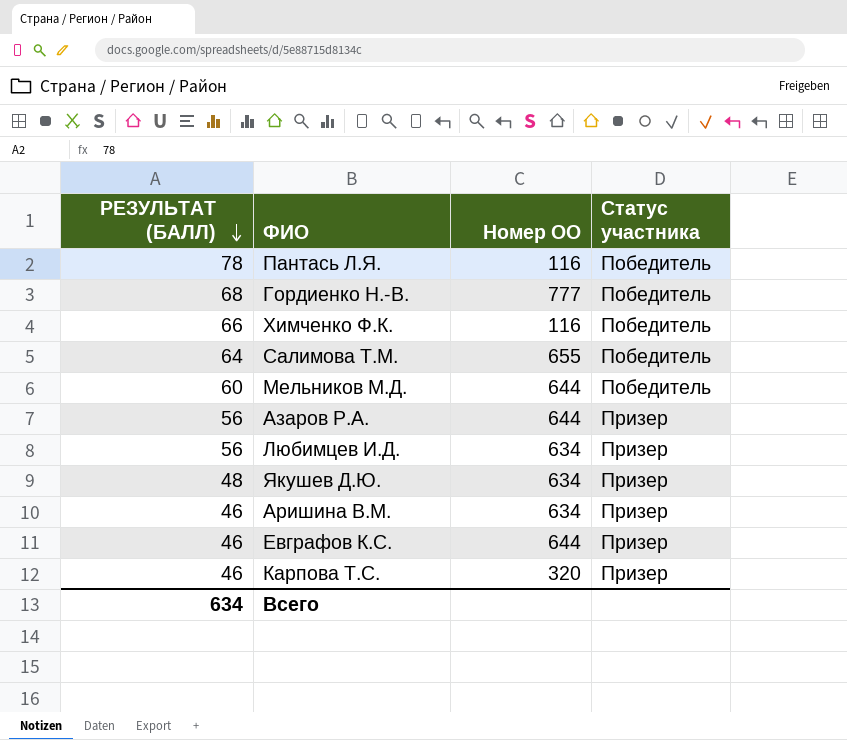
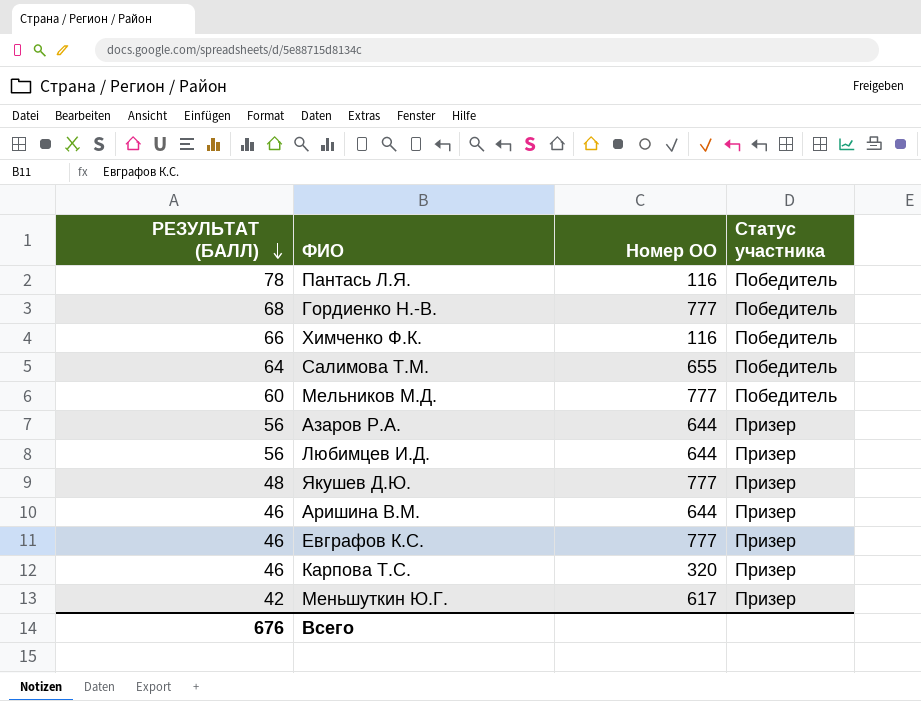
Мельников М.Д. | Номер ОО: 644 -> 777
Любимцев И.Д. | Номер ОО: 634 -> 644
Якушев Д.Ю. | Номер ОО: 634 -> 777
Аришина В.М. | Номер ОО: 634 -> 644
Евграфов К.С. | Номер ОО: 644 -> 777
row Меньшуткин Ю.Г.: none -> 42 | 617 | Призер
Всего | РЕЗУЛЬТАТ (БАЛЛ): 634 -> 676

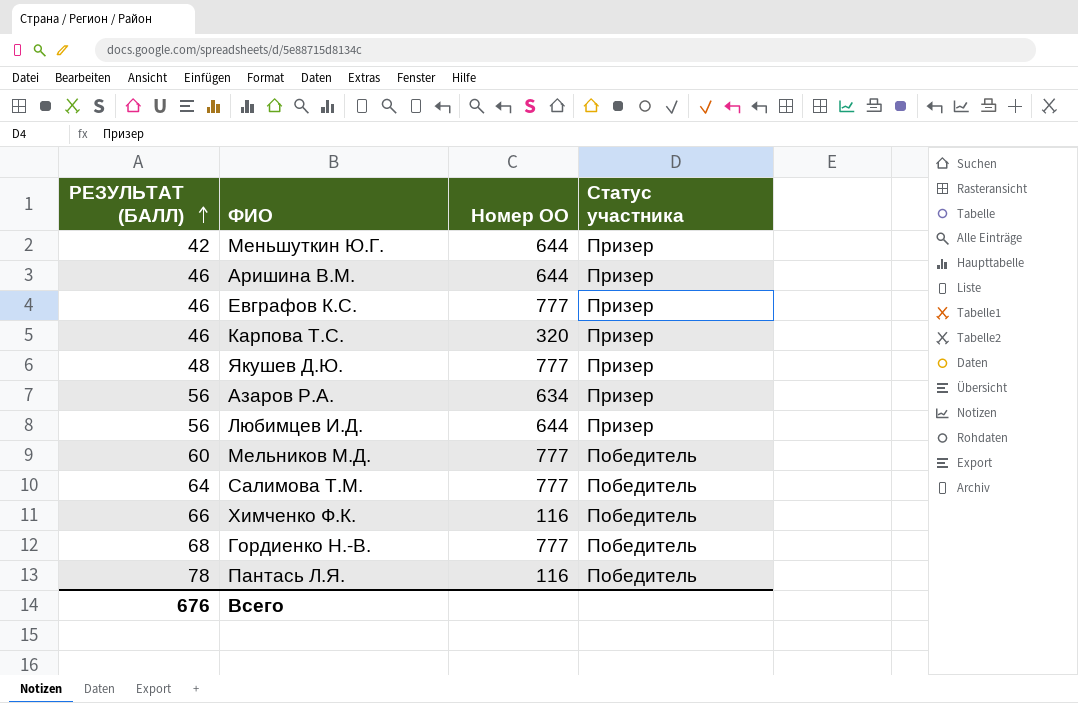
row order: РЕЗУЛЬТАТ (БАЛЛ) descending -> РЕЗУЛЬТАТ (БАЛЛ) ascending
Меньшуткин Ю.Г. | Номер ОО: 617 -> 644
Азаров Р.А. | Номер ОО: 644 -> 634
Салимова Т.М. | Номер ОО: 655 -> 777

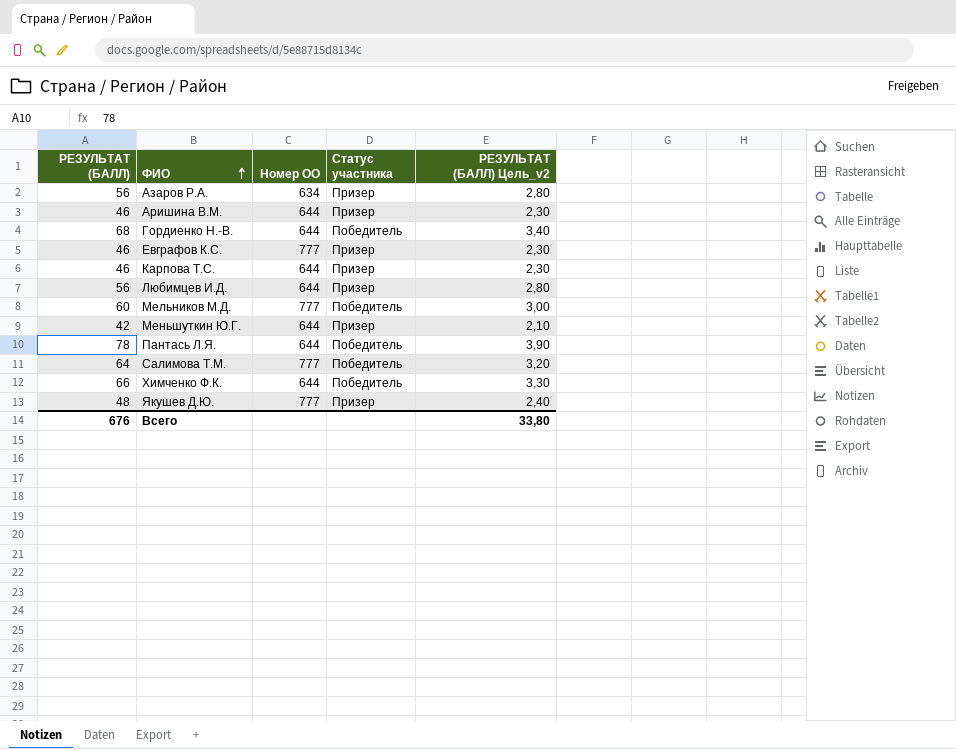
row order: РЕЗУЛЬТАТ (БАЛЛ) ascending -> ФИО ascending
column РЕЗУЛЬТАТ (БАЛЛ) Цель_v2 | formula: none -> [РЕЗУЛЬТАТ (БАЛЛ)] * 0,05
Гордиенко Н.-В. | Номер ОО: 777 -> 644
Карпова Т.С. | Номер ОО: 320 -> 644
Пантась Л.Я. | Номер ОО: 116 -> 644
Химченко Ф.К. | Номер ОО: 116 -> 644

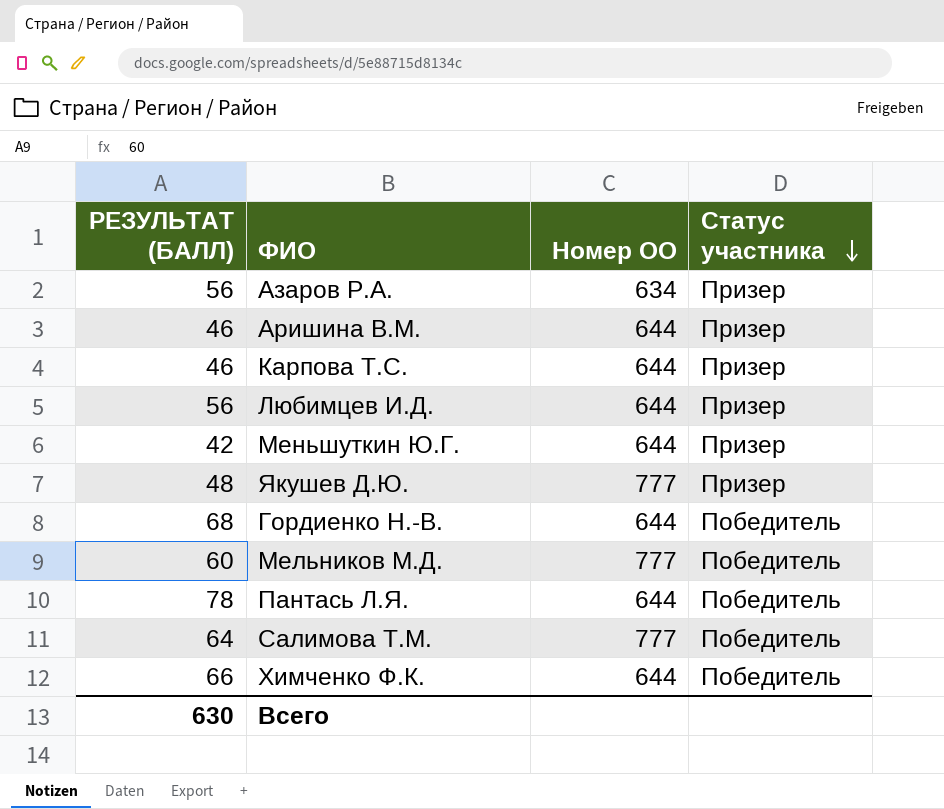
row order: ФИО ascending -> Статус участника descending
column РЕЗУЛЬТАТ (БАЛЛ) Цель_v2 | formula: [РЕЗУЛЬТАТ (БАЛЛ)] * 0,05 -> none
row Евграфов К.С.: 46 | 777 | Призер | 2,30 -> none
Всего | РЕЗУЛЬТАТ (БАЛЛ): 676 -> 630

